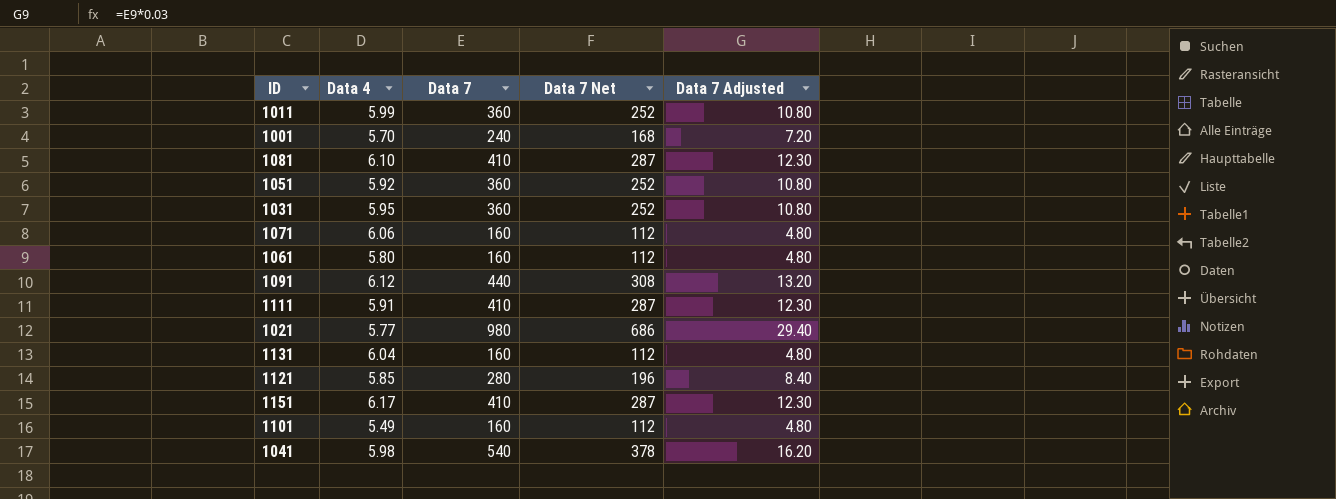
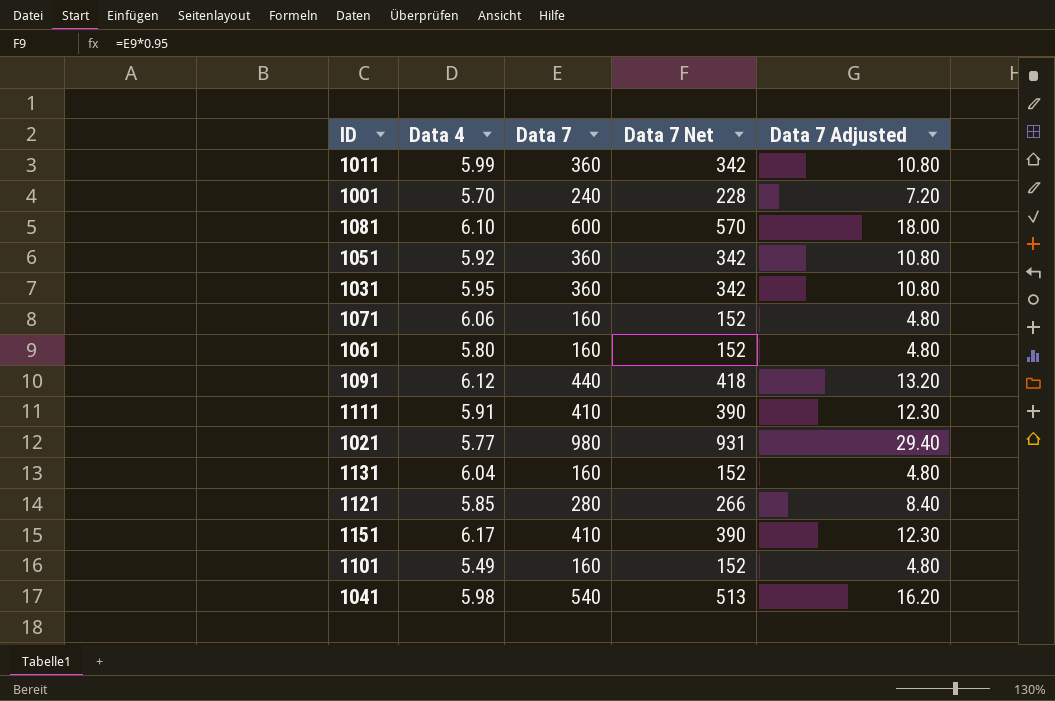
column Data 7 Net | formula: [Data 7] * 0.7 -> [Data 7] * 0.95
1081 | Data 7: 410 -> 600
1081 | Data 7 Adjusted: 12.30 -> 18.00

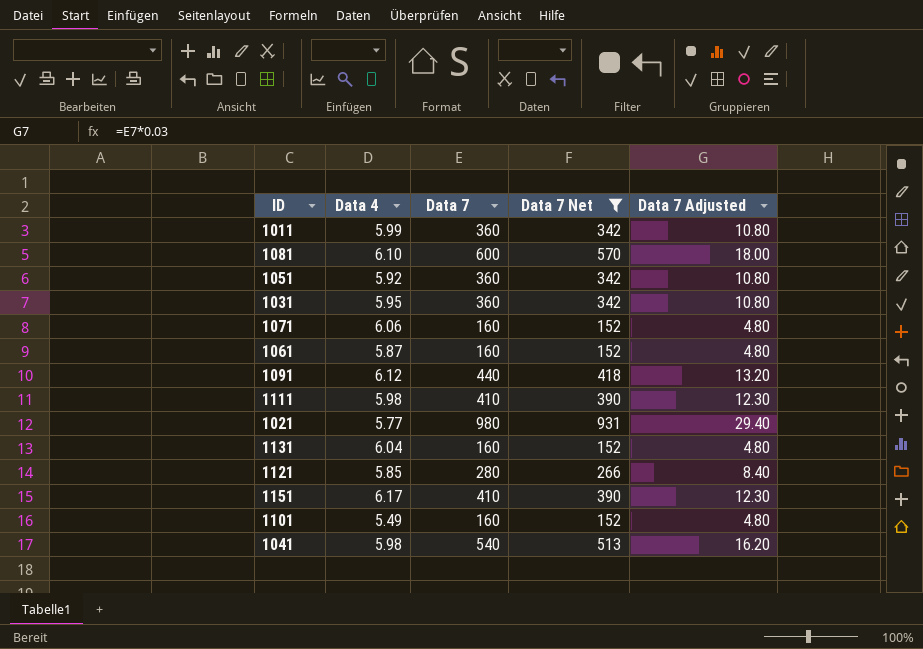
filter: none -> Data 7 Net != 228
1061 | Data 4: 5.80 -> 5.87
1111 | Data 4: 5.91 -> 5.98

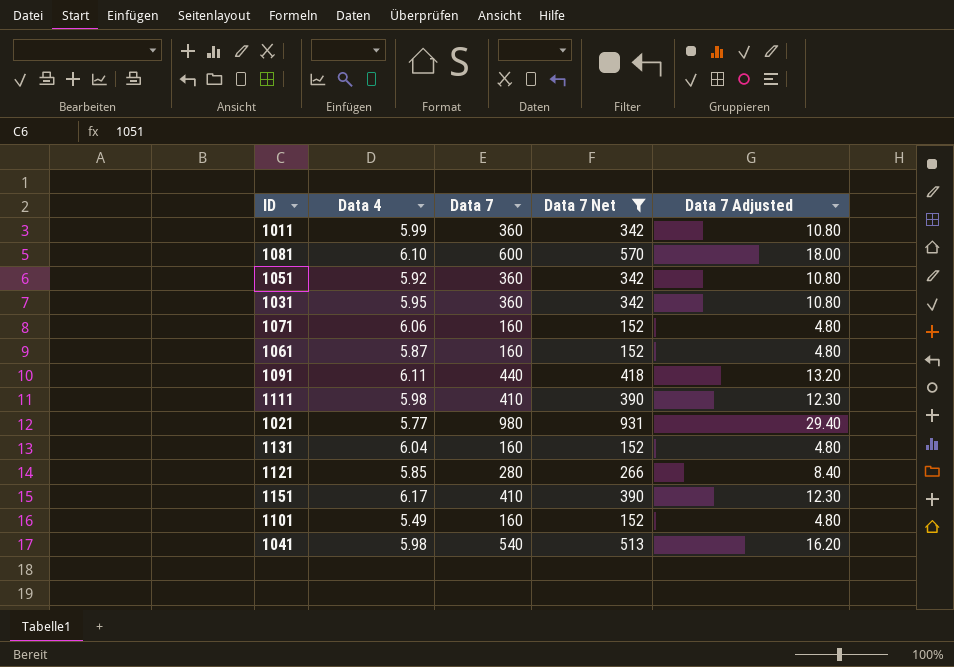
1091 | Data 4: 6.12 -> 6.11

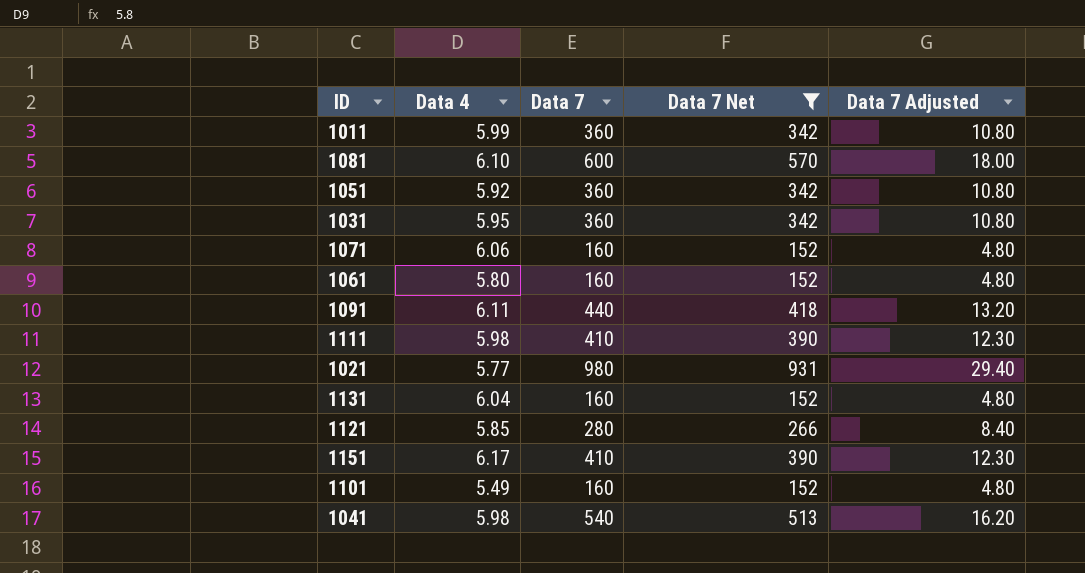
1061 | Data 4: 5.87 -> 5.80

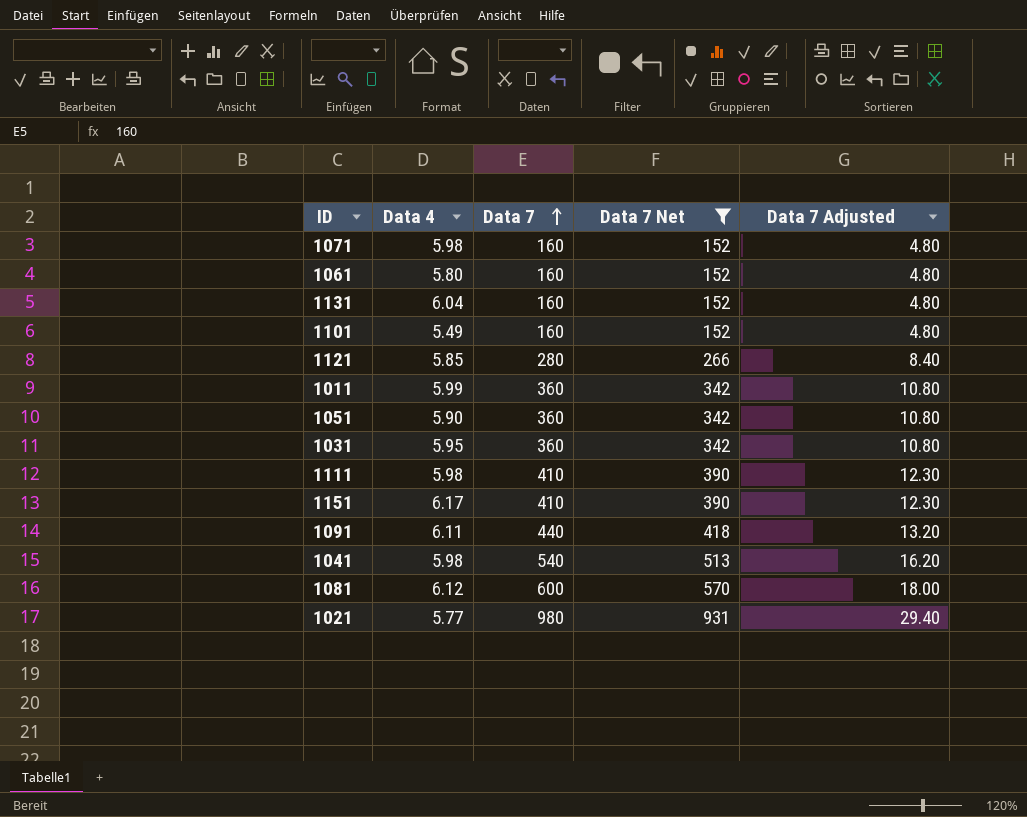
row order: none -> Data 7 ascending
1071 | Data 4: 6.06 -> 5.98
1051 | Data 4: 5.92 -> 5.90
1081 | Data 4: 6.10 -> 6.12

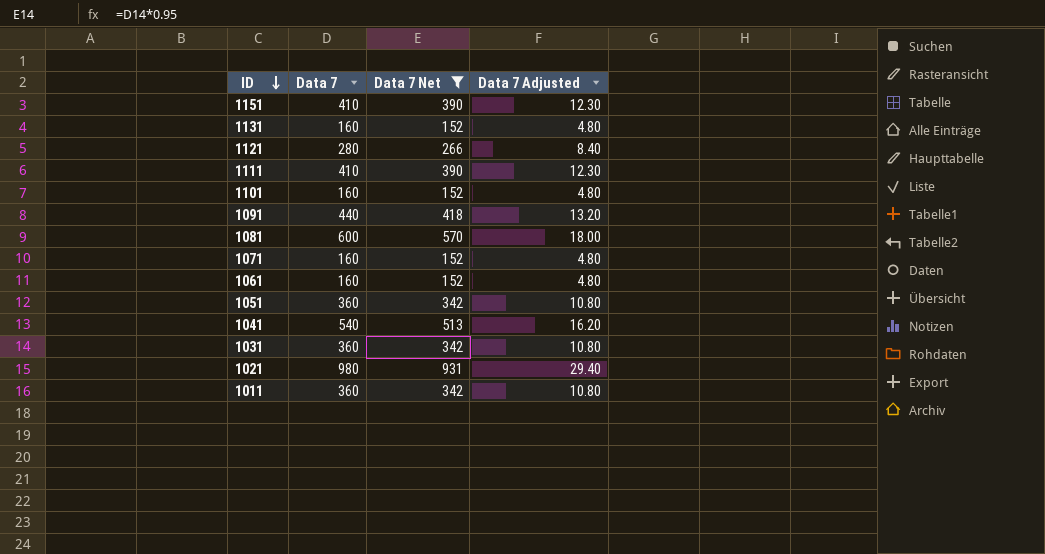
row order: Data 7 ascending -> ID descending
column Data 4 | position: 2 -> none

